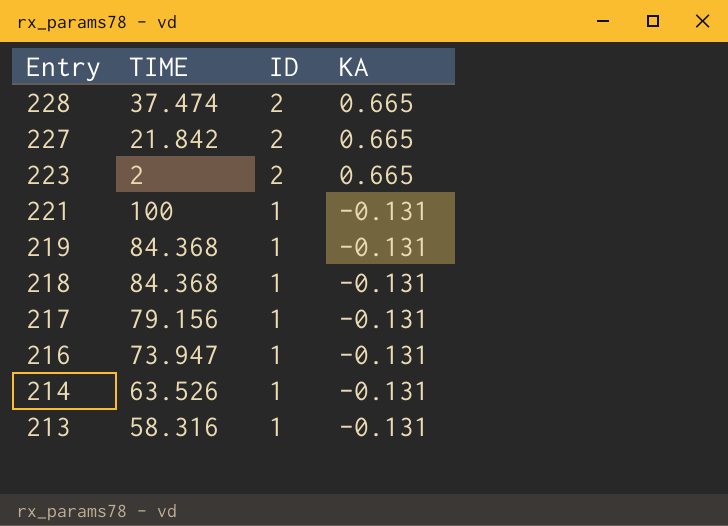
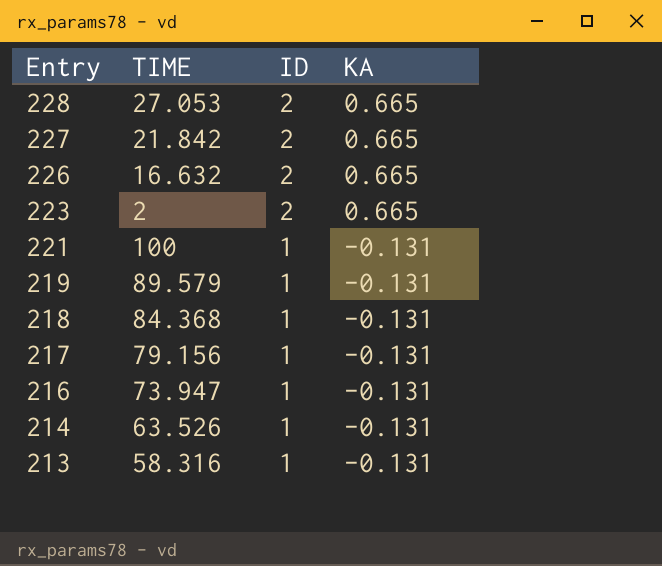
228 | TIME: 37.474 -> 27.053
row 226: none -> 16.632 | 2 | 0.665
219 | TIME: 84.368 -> 89.579

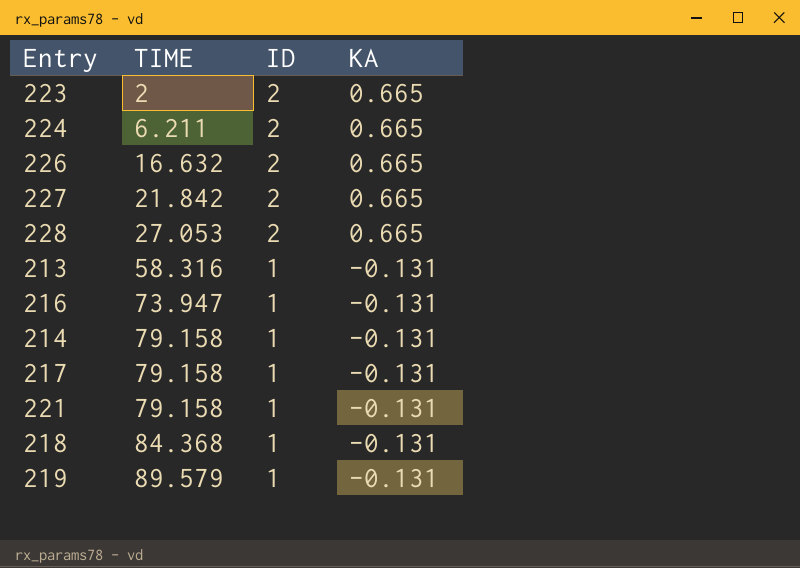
row order: Entry descending -> TIME ascending
row 224: none -> 6.211 | 2 | 0.665
214 | TIME: 63.526 -> 79.158
217 | TIME: 79.156 -> 79.158
221 | TIME: 100 -> 79.158

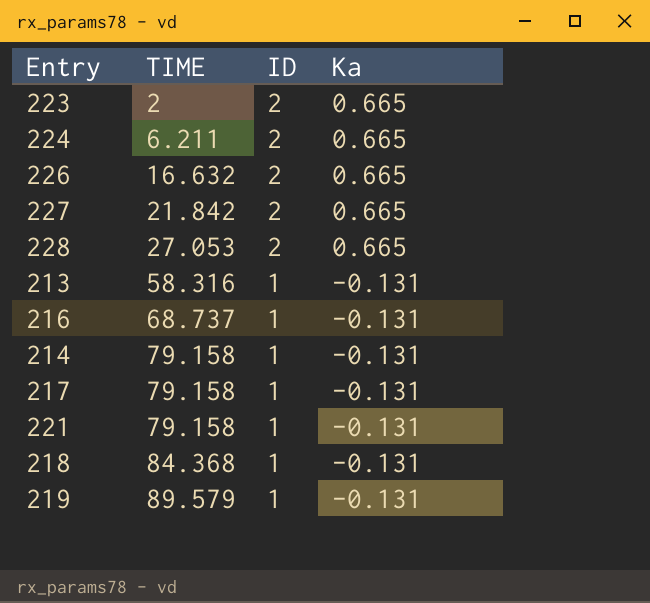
column name: KA -> Ka
216 | TIME: 73.947 -> 68.737

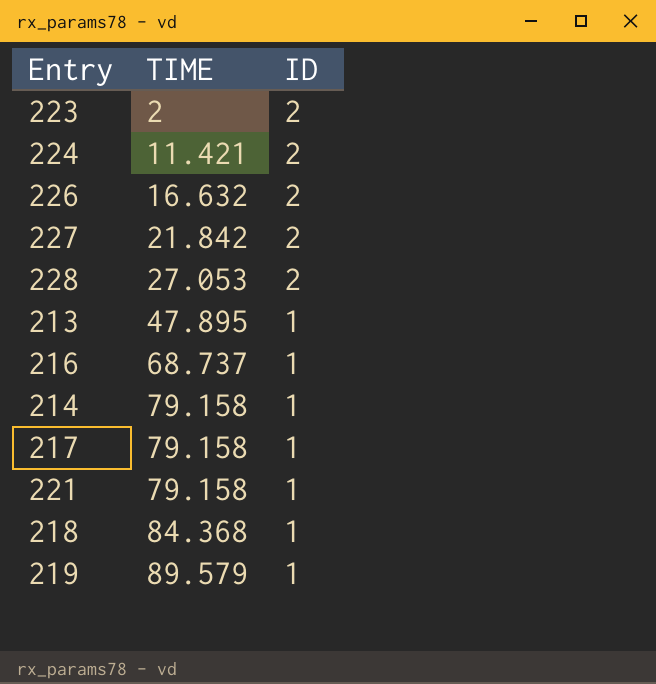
column Ka | position: 4 -> none
224 | TIME: 6.211 -> 11.421
213 | TIME: 58.316 -> 47.895

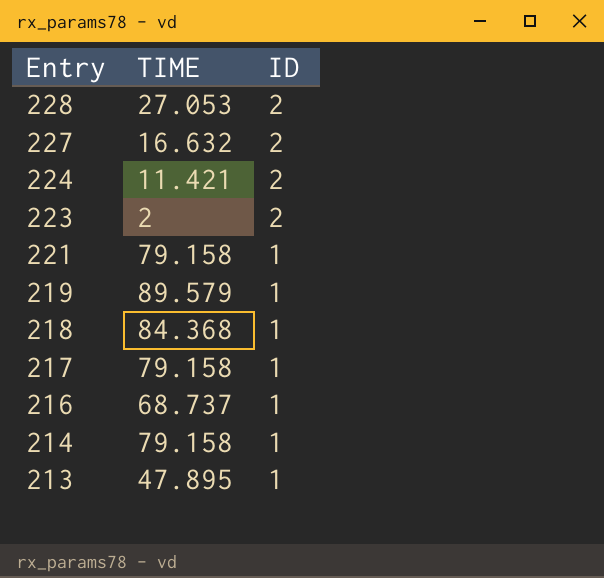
row order: TIME ascending -> Entry descending
row 226: 16.632 | 2 -> none
227 | TIME: 21.842 -> 16.632

